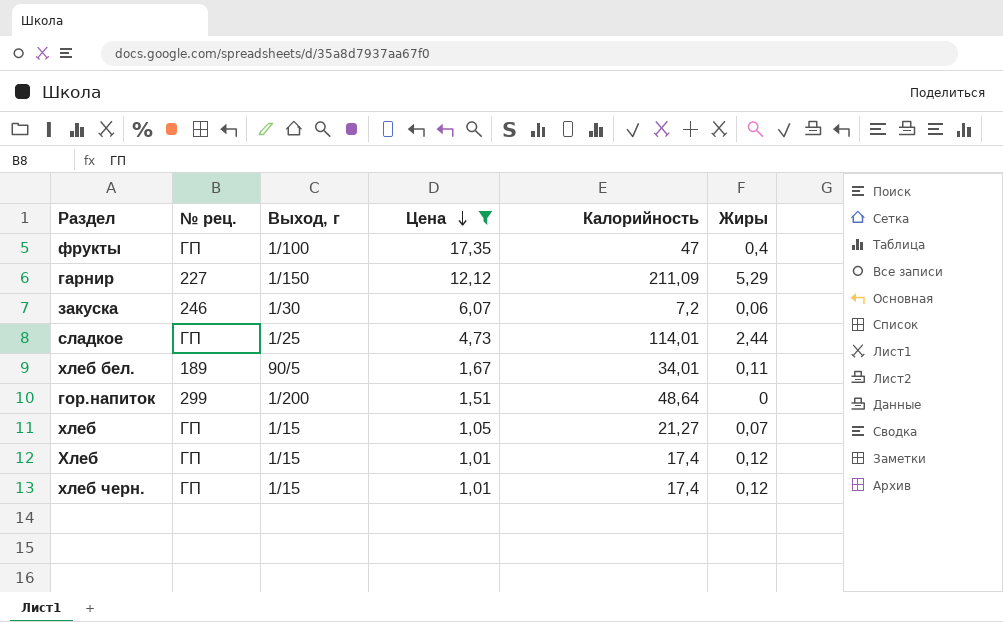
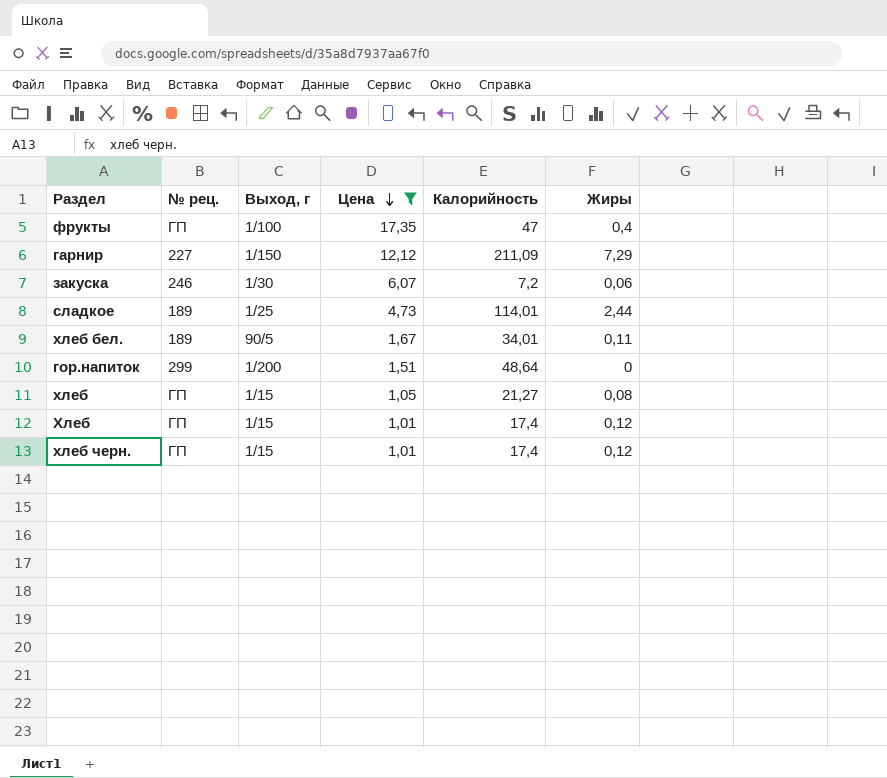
гарнир | Жиры: 5,29 -> 7,29
сладкое | № рец.: ГП -> 189
хлеб | Жиры: 0,07 -> 0,08

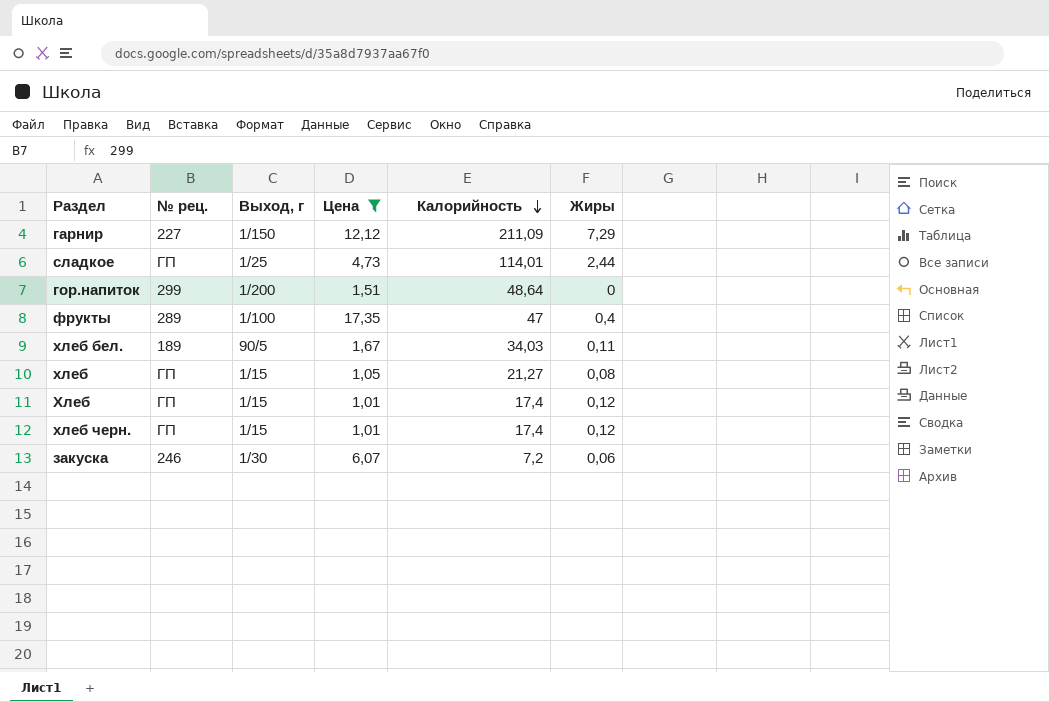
row order: Цена descending -> Калорийность descending
сладкое | № рец.: 189 -> ГП
фрукты | № рец.: ГП -> 289
хлеб бел. | Калорийность: 34,01 -> 34,03

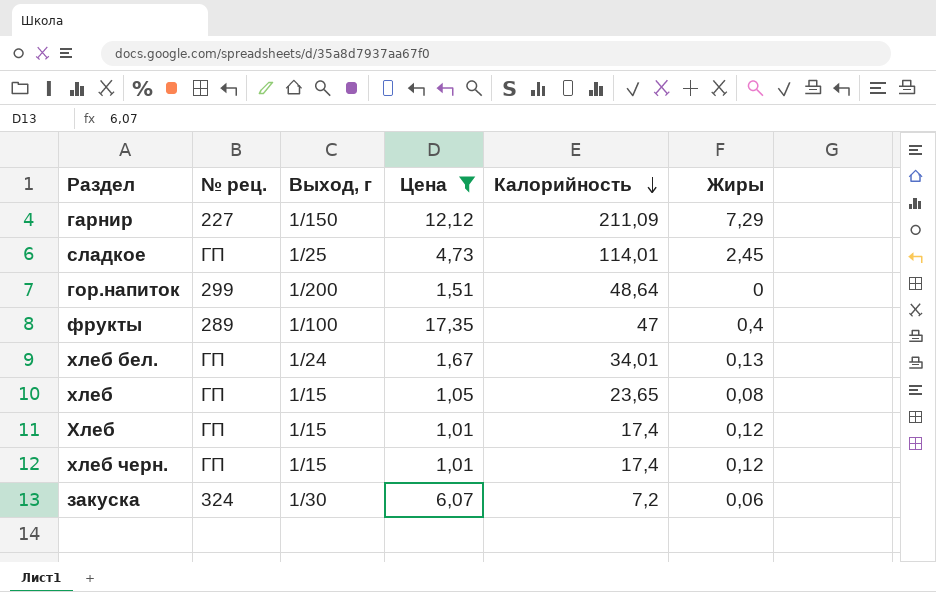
сладкое | Жиры: 2,44 -> 2,45
хлеб бел. | № рец.: 189 -> ГП
хлеб бел. | Выход, г: 90/5 -> 1/24
хлеб бел. | Калорийность: 34,03 -> 34,01
хлеб бел. | Жиры: 0,11 -> 0,13
хлеб | Калорийность: 21,27 -> 23,65
закуска | № рец.: 246 -> 324

